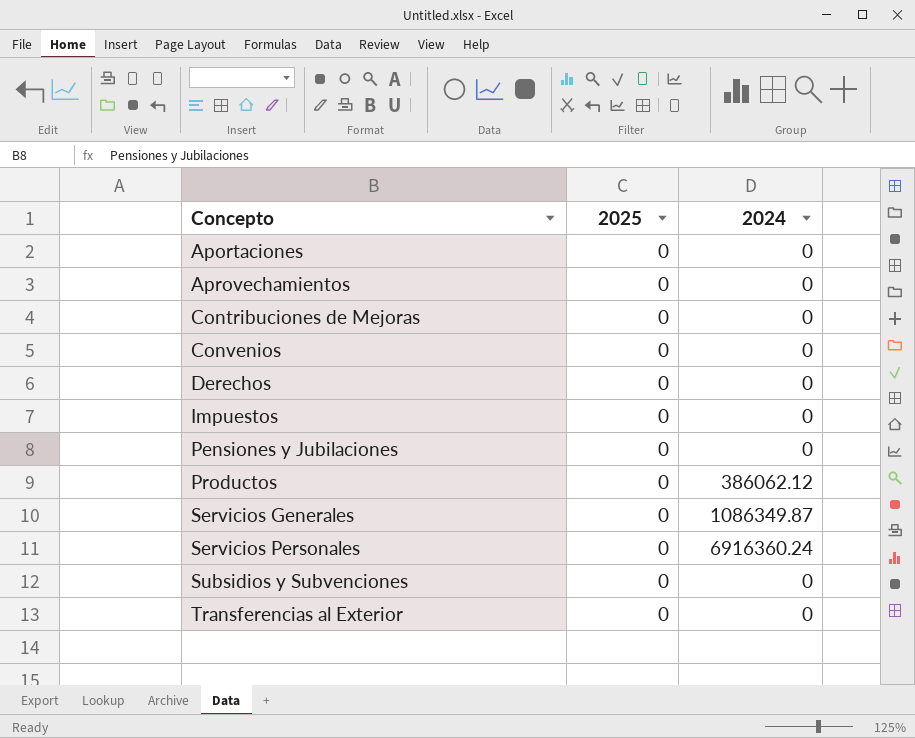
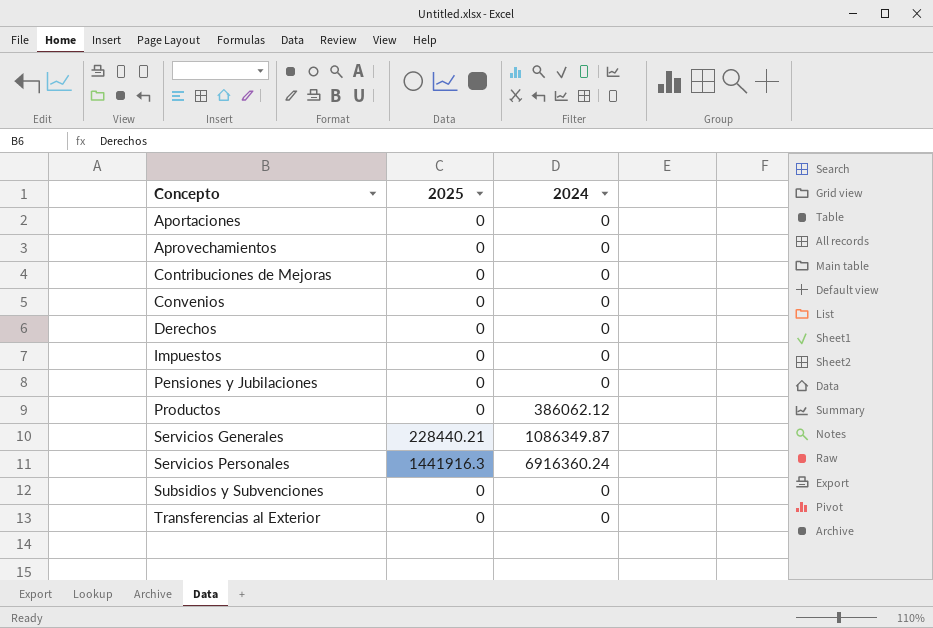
Servicios Generales | 2025: 0 -> 228440.21
Servicios Personales | 2025: 0 -> 1441916.3

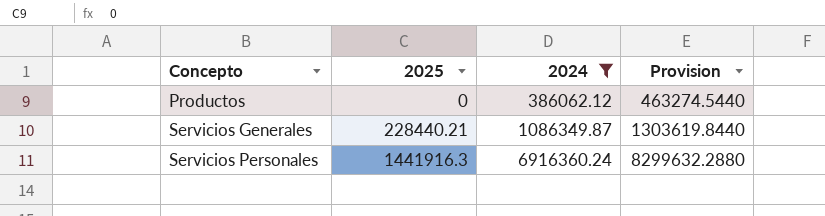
filter: none -> 2024 != 0
column Provision | formula: none -> [2024] * 1.2

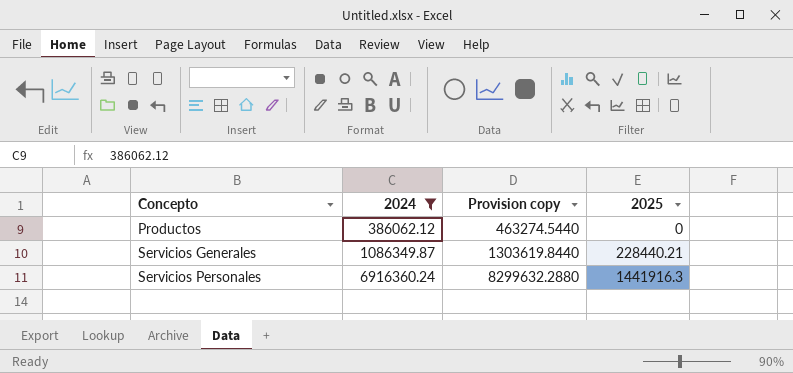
column name: Provision -> Provision copy
column 2025 | position: 2 -> 4

